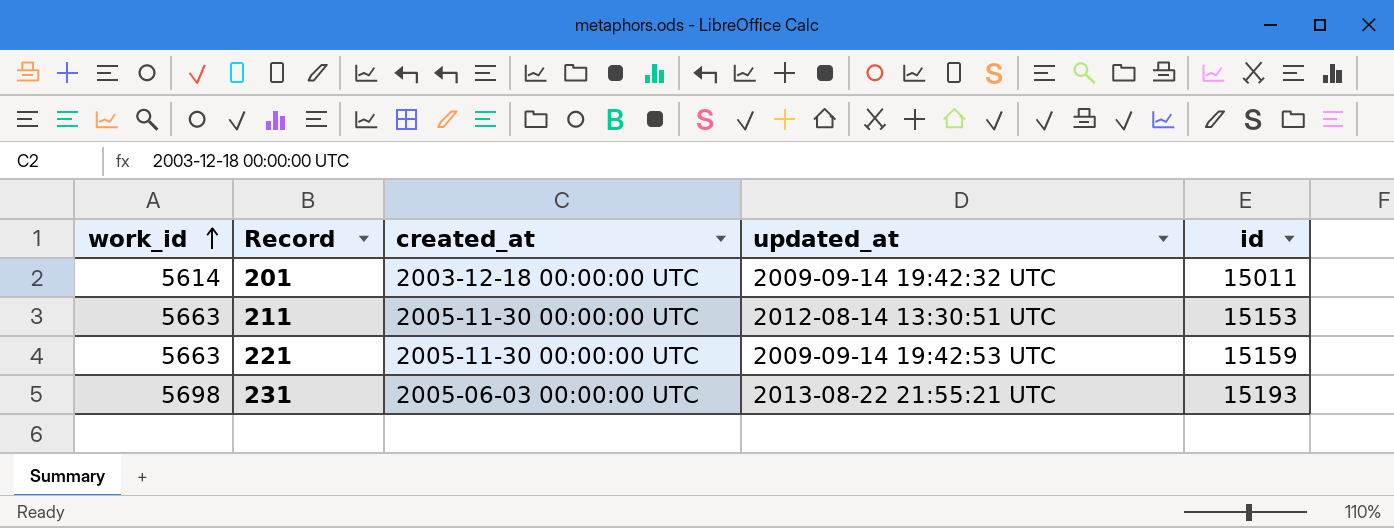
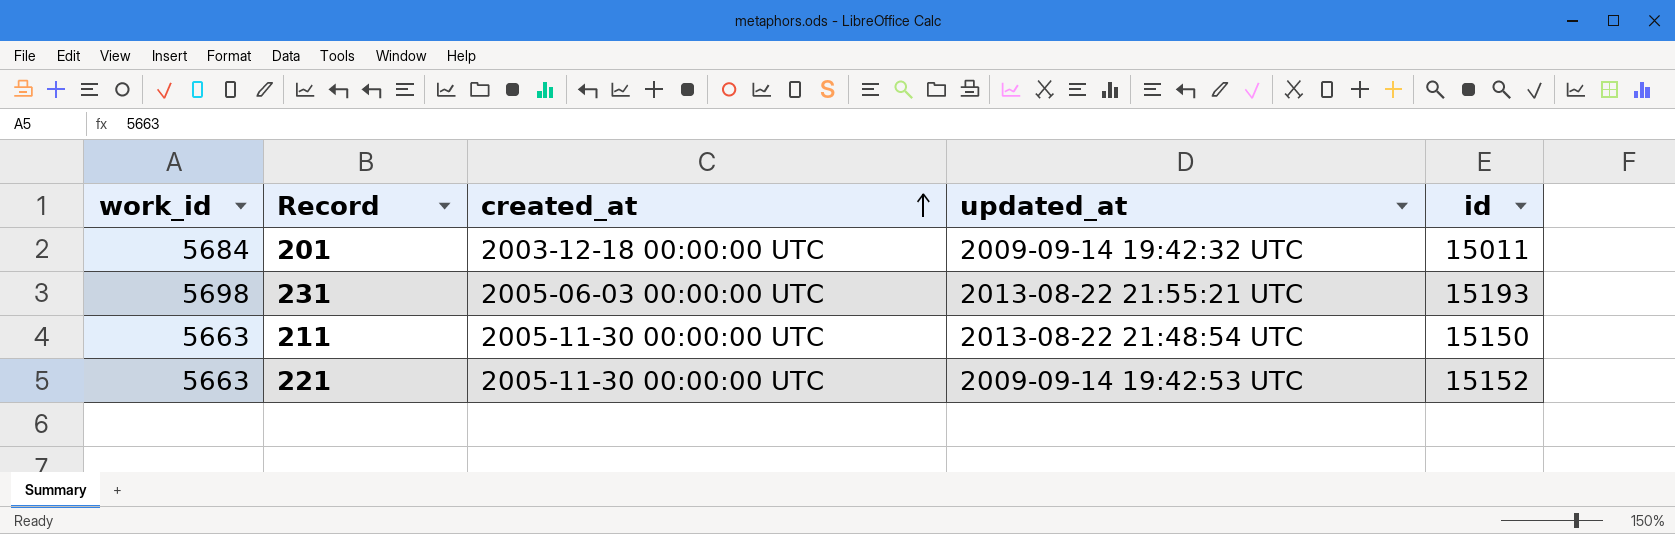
row order: work_id ascending -> created_at ascending
201 | work_id: 5614 -> 5684
211 | updated_at: 2012-08-14 13:30:51 UTC -> 2013-08-22 21:48:54 UTC
211 | id: 15153 -> 15150
221 | id: 15159 -> 15152

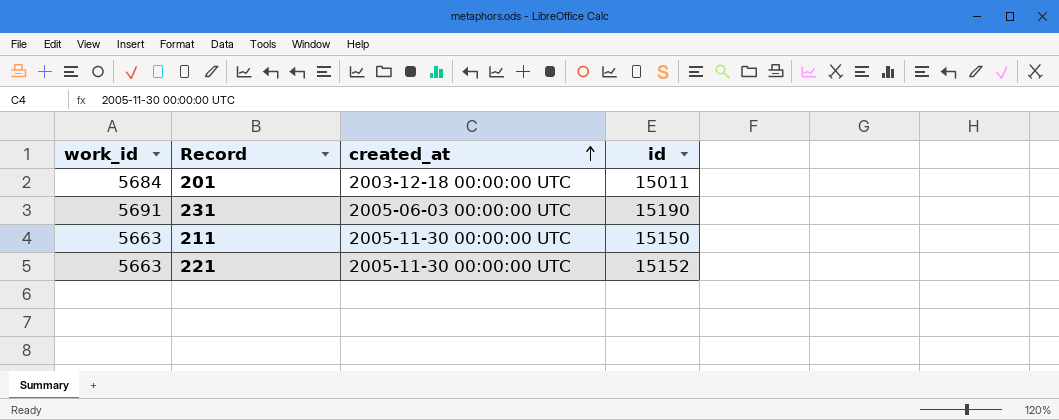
column updated_at | position: 4 -> none
231 | work_id: 5698 -> 5691
231 | id: 15193 -> 15190

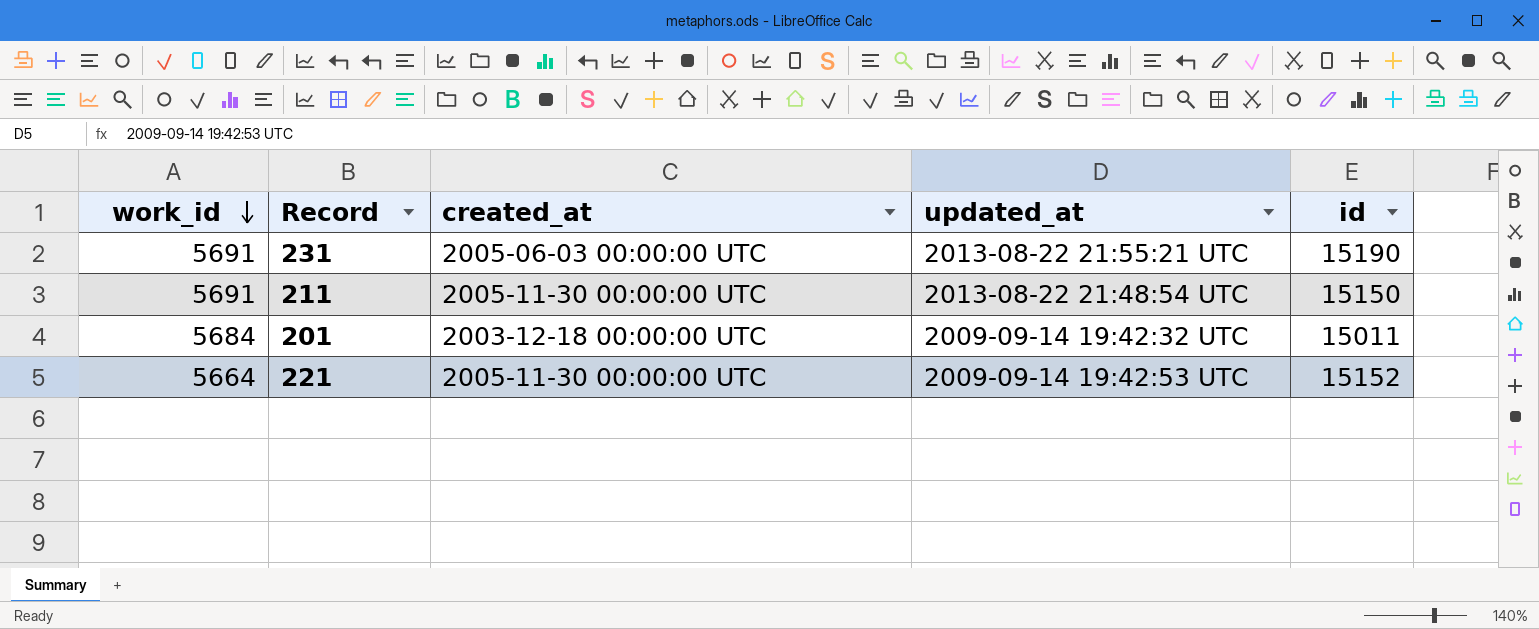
row order: created_at ascending -> work_id descending
column updated_at | position: none -> 4
211 | work_id: 5663 -> 5691
221 | work_id: 5663 -> 5664

